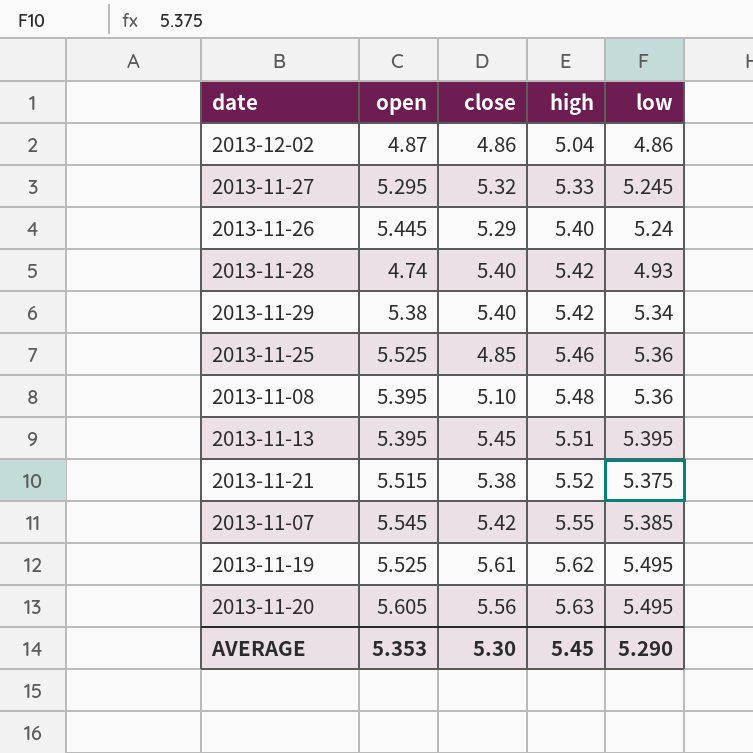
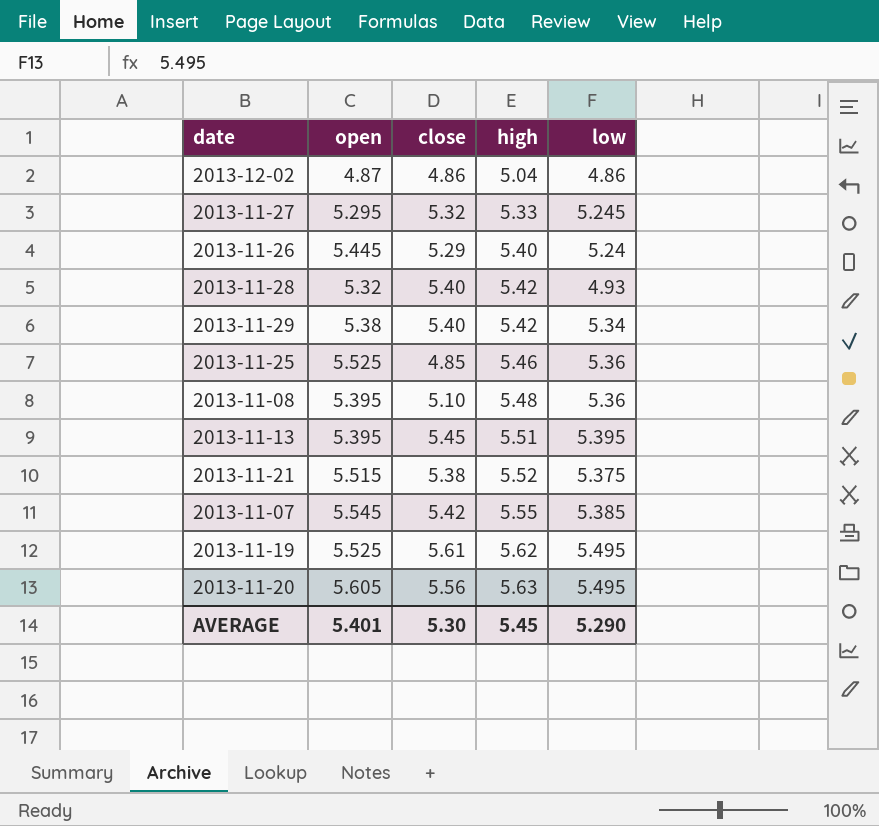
2013-11-28 | open: 4.74 -> 5.32
AVERAGE | open: 5.353 -> 5.401

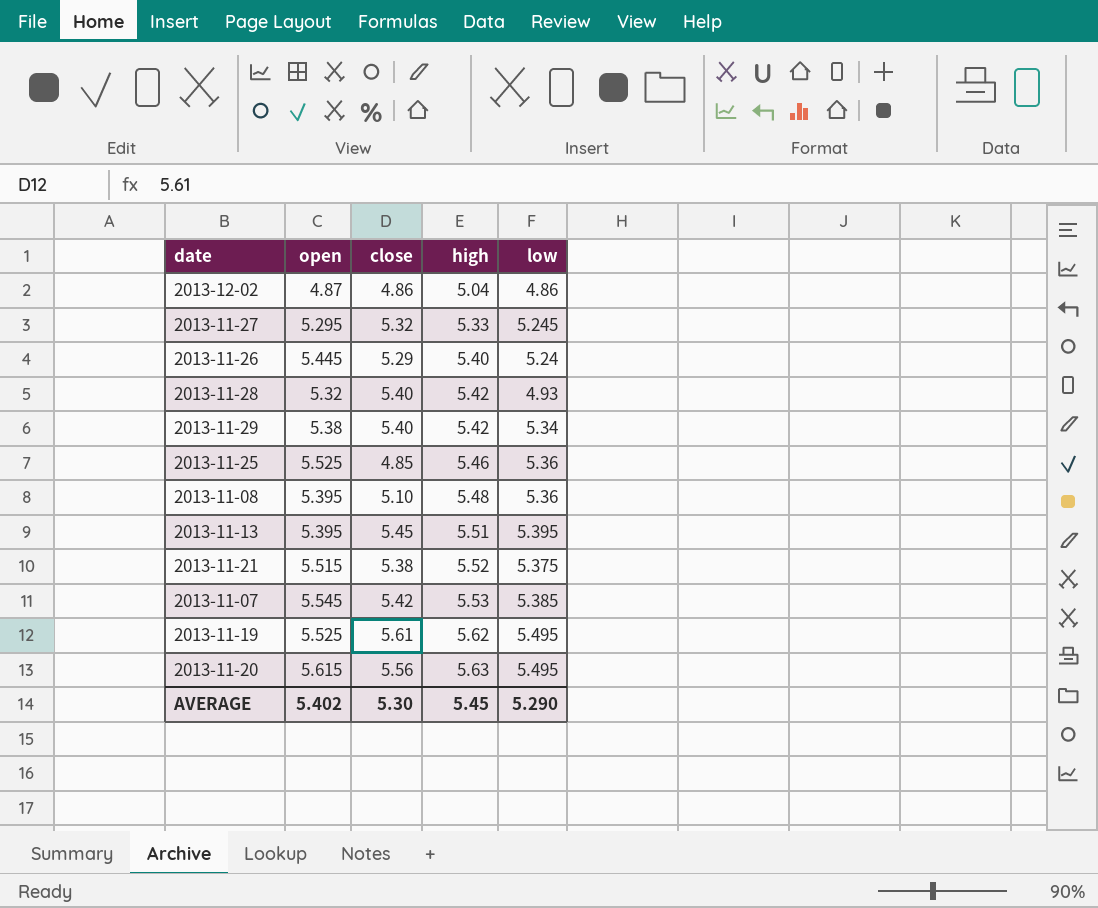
2013-11-07 | high: 5.55 -> 5.53
2013-11-20 | open: 5.605 -> 5.615
AVERAGE | open: 5.401 -> 5.402

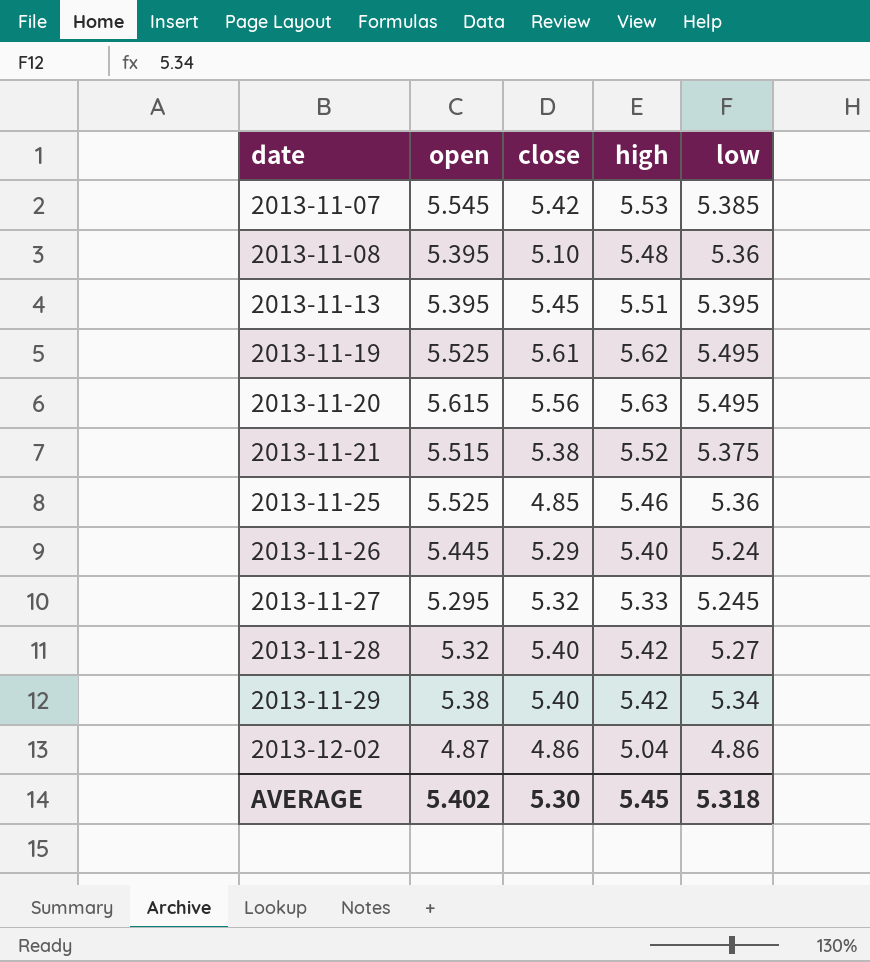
row order: high ascending -> date ascending
2013-11-28 | low: 4.93 -> 5.27
AVERAGE | low: 5.290 -> 5.318

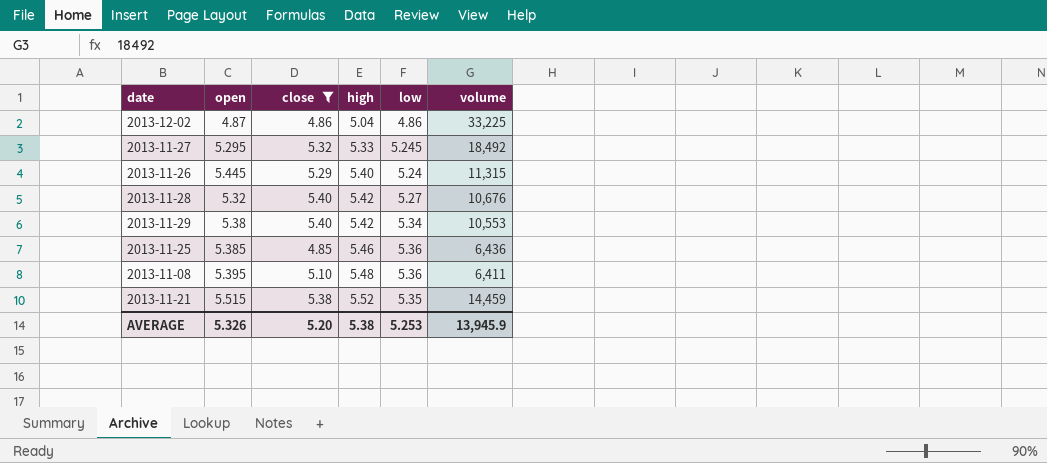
filter: none -> close <= 5.40
row order: date ascending -> high ascending
column volume | position: none -> 6
2013-11-25 | open: 5.525 -> 5.385
2013-11-21 | low: 5.375 -> 5.35
AVERAGE | open: 5.402 -> 5.326
AVERAGE | close: 5.30 -> 5.20
AVERAGE | high: 5.45 -> 5.38
AVERAGE | low: 5.318 -> 5.253

